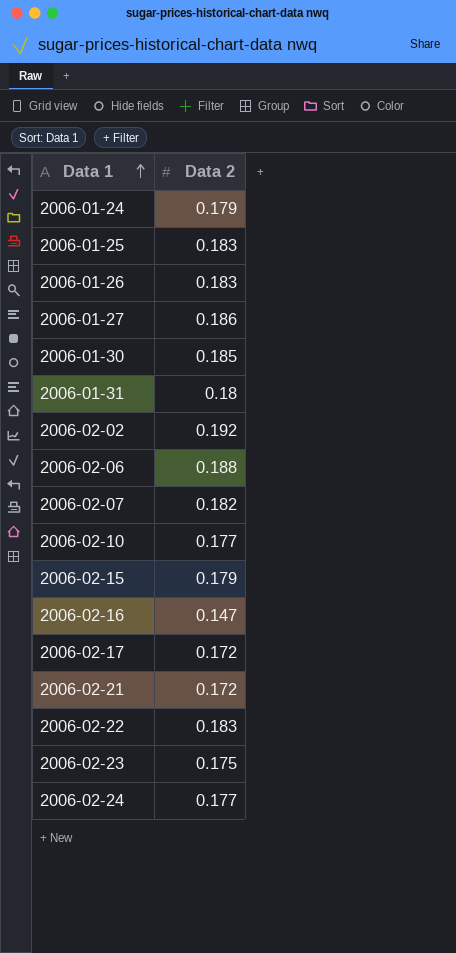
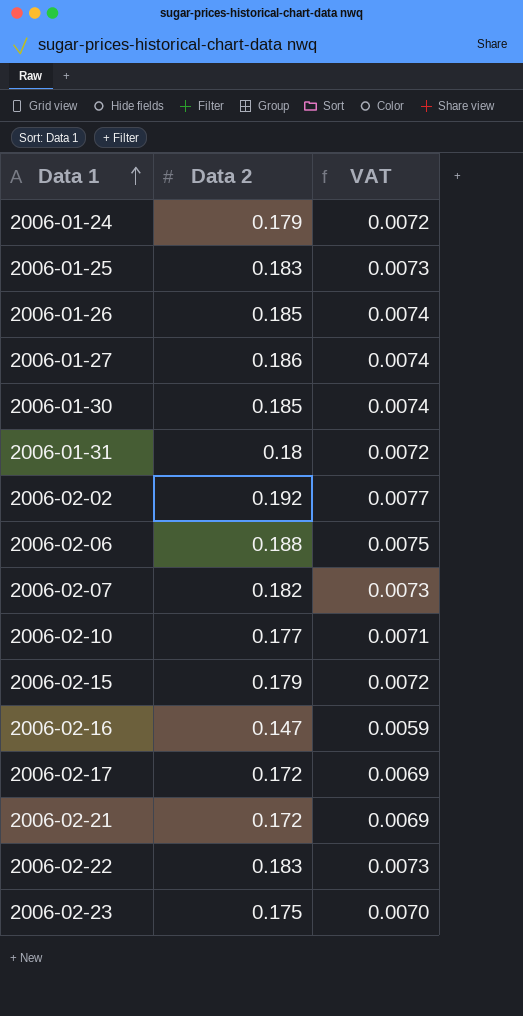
column VAT | formula: none -> [Data 2] * 0.04
row 2006-02-24: 0.177 -> none
2006-01-26 | Data 2: 0.183 -> 0.185

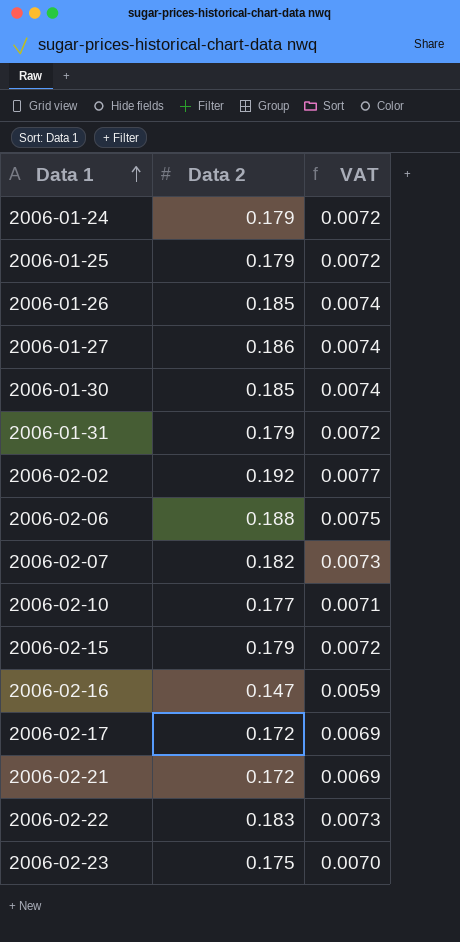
2006-01-25 | Data 2: 0.183 -> 0.179
2006-01-25 | VAT: 0.0073 -> 0.0072
2006-01-31 | Data 2: 0.18 -> 0.179

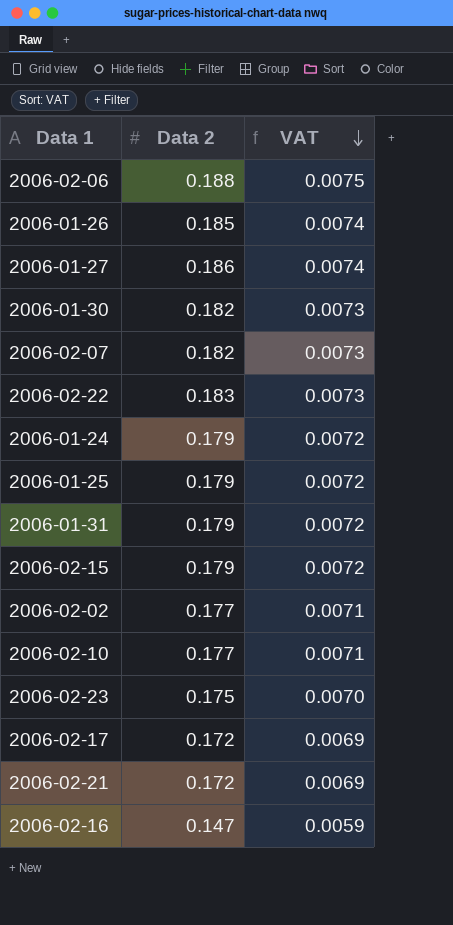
row order: Data 1 ascending -> VAT descending
2006-01-30 | Data 2: 0.185 -> 0.182
2006-01-30 | VAT: 0.0074 -> 0.0073
2006-02-02 | Data 2: 0.192 -> 0.177
2006-02-02 | VAT: 0.0077 -> 0.0071

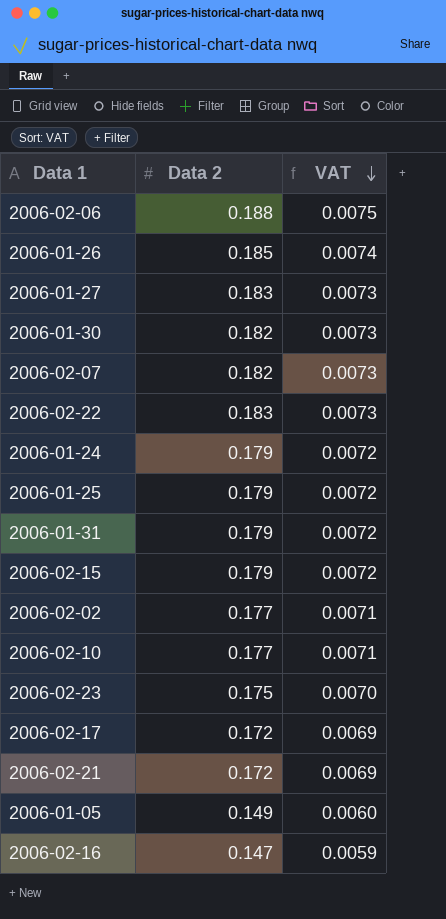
2006-01-27 | Data 2: 0.186 -> 0.183
2006-01-27 | VAT: 0.0074 -> 0.0073
row 2006-01-05: none -> 0.149 | 0.0060

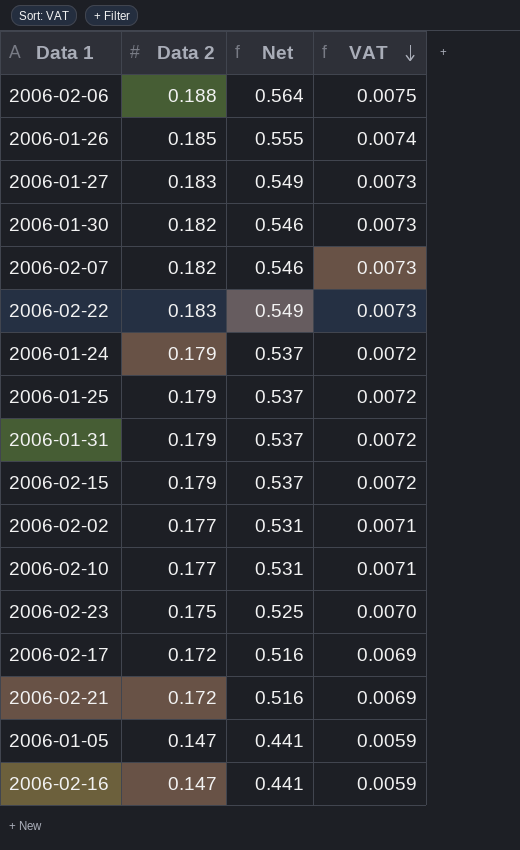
column Net | formula: none -> [Data 2] * 3
2006-01-05 | Data 2: 0.149 -> 0.147
2006-01-05 | VAT: 0.0060 -> 0.0059

